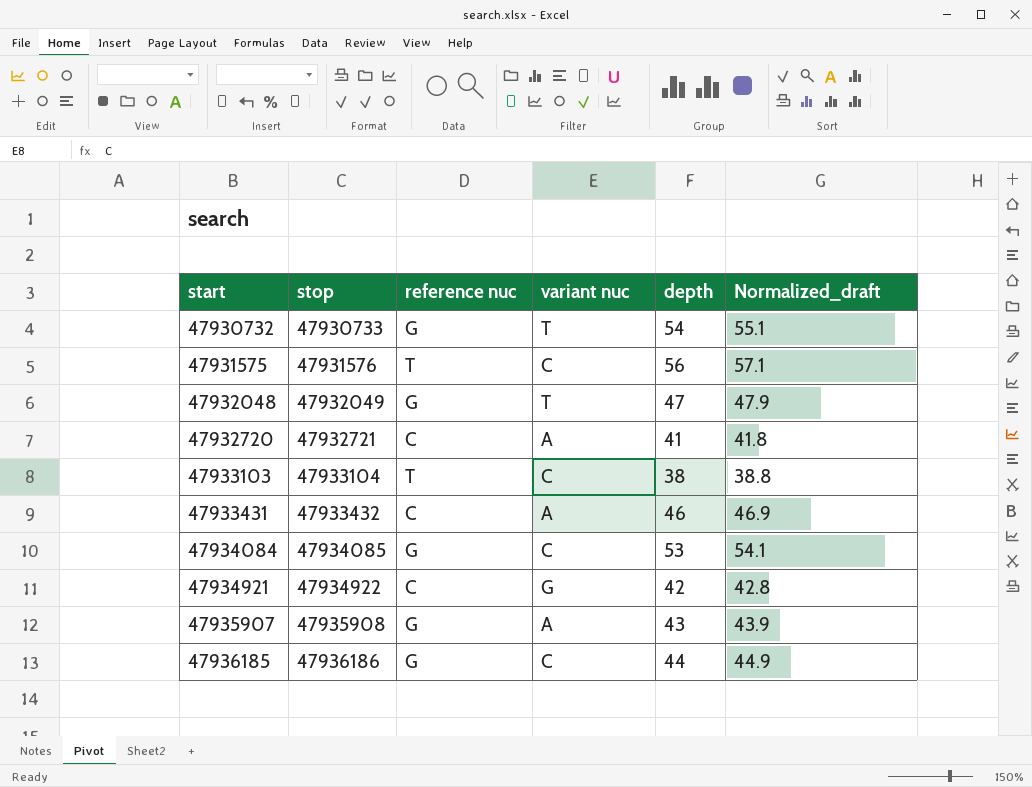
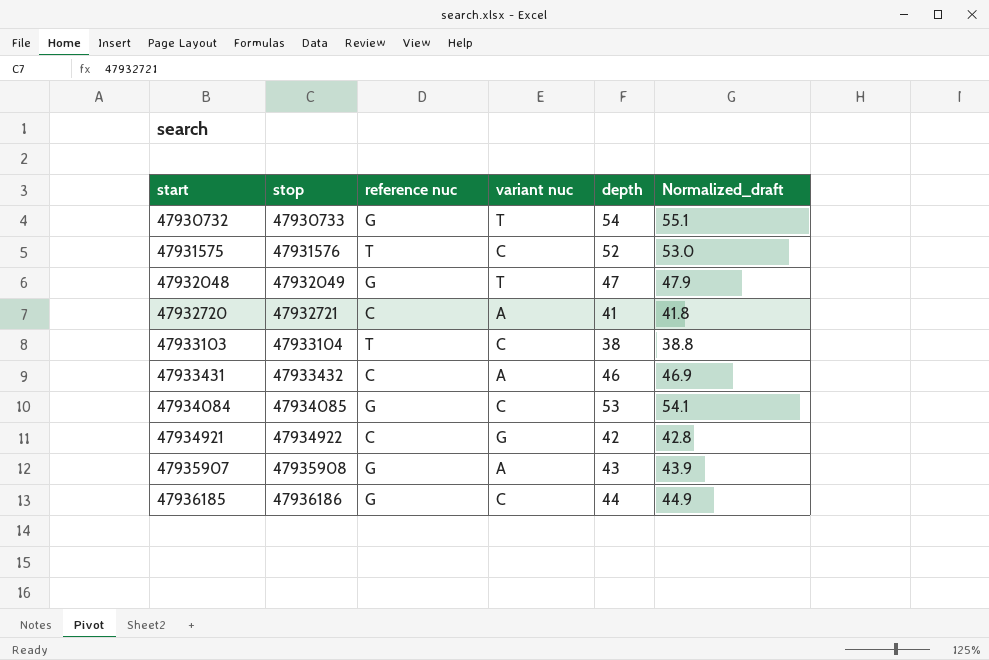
47931575 | depth: 56 -> 52
47931575 | Normalized_draft: 57.1 -> 53.0

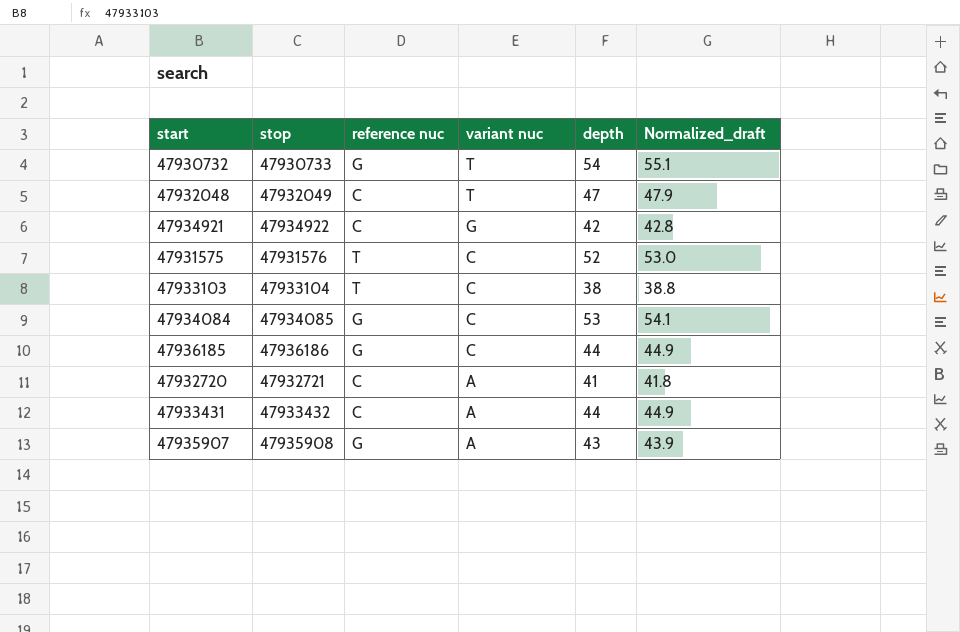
row order: start ascending -> variant nuc descending
47932048 | reference nuc: G -> C
47933431 | depth: 46 -> 44
47933431 | Normalized_draft: 46.9 -> 44.9

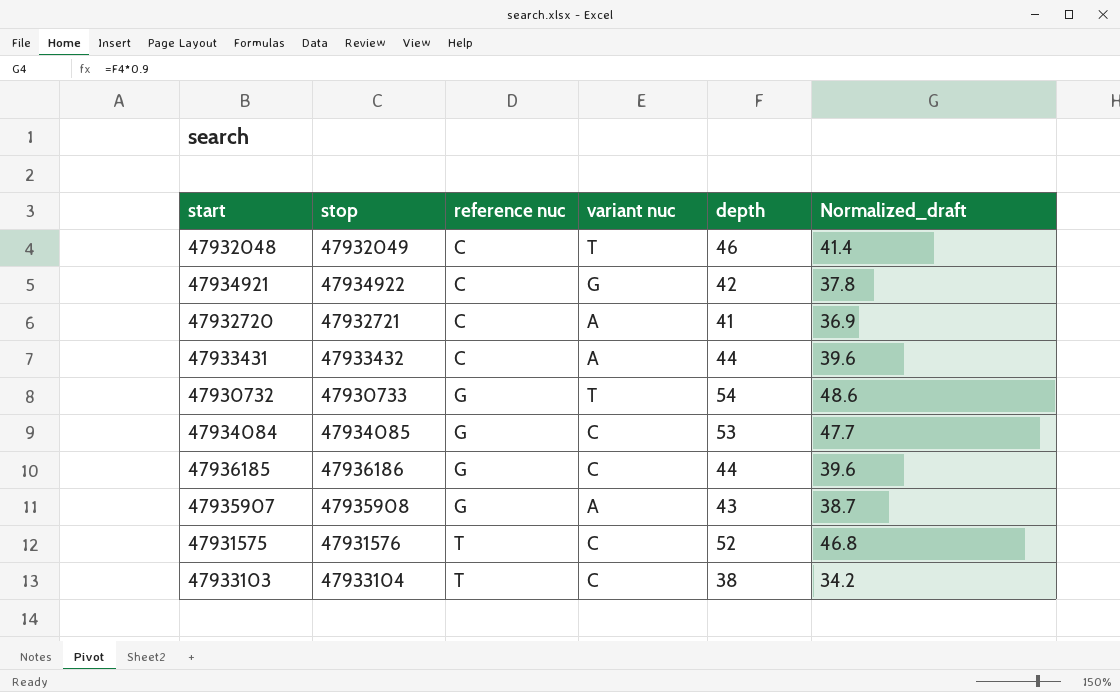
row order: variant nuc descending -> reference nuc ascending
column Normalized_draft | formula: [depth] * 1.02 -> [depth] * 0.9
47932048 | depth: 47 -> 46

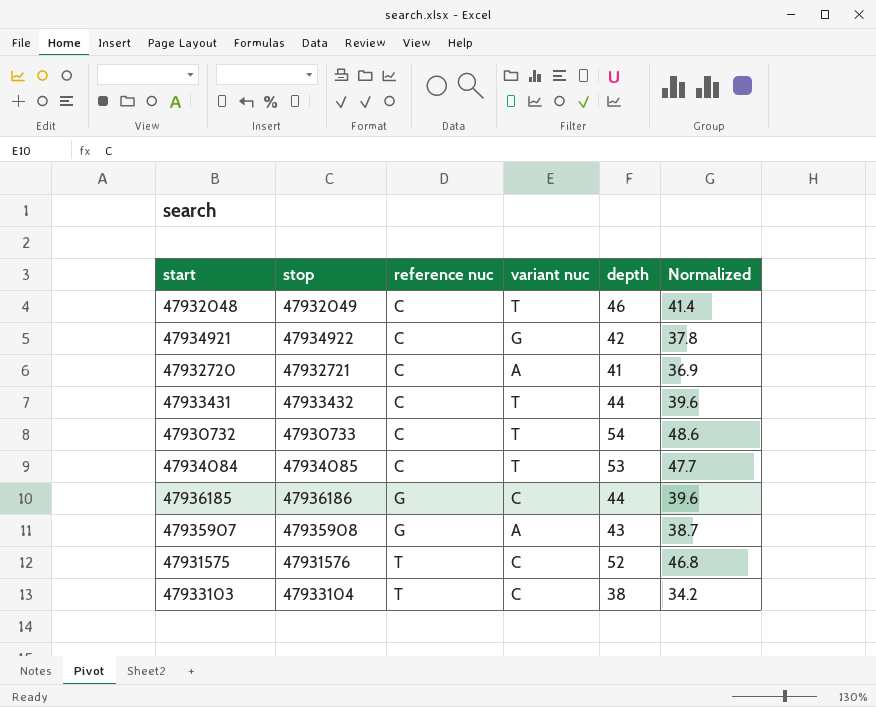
column name: Normalized_draft -> Normalized
47933431 | variant nuc: A -> T
47930732 | reference nuc: G -> C
47934084 | reference nuc: G -> C
47934084 | variant nuc: C -> T

